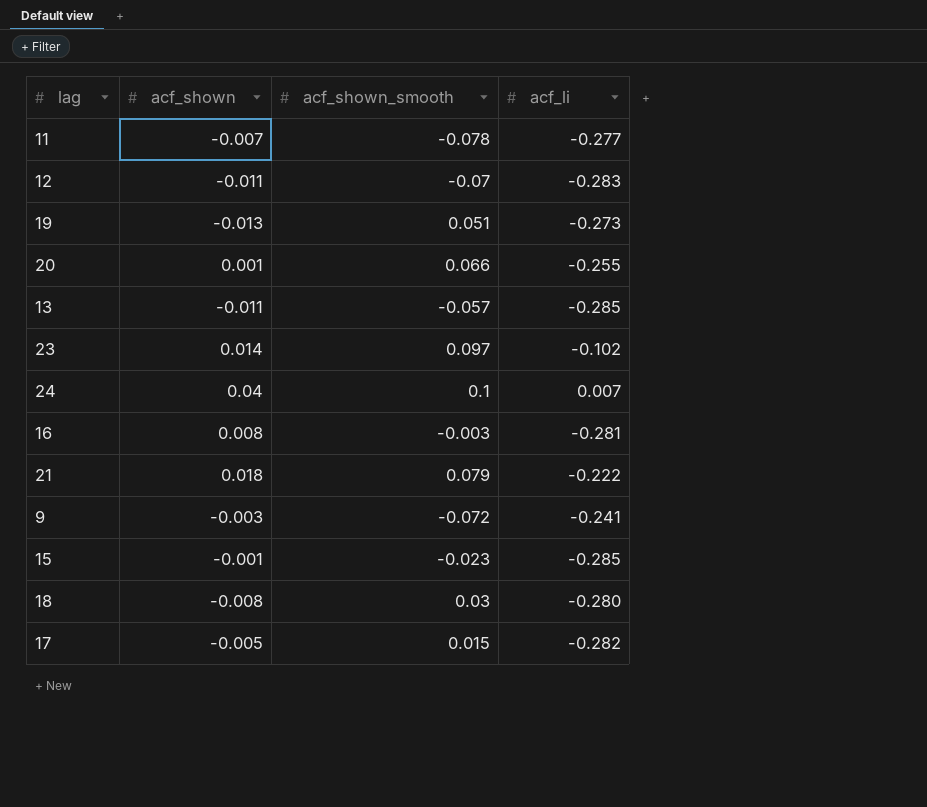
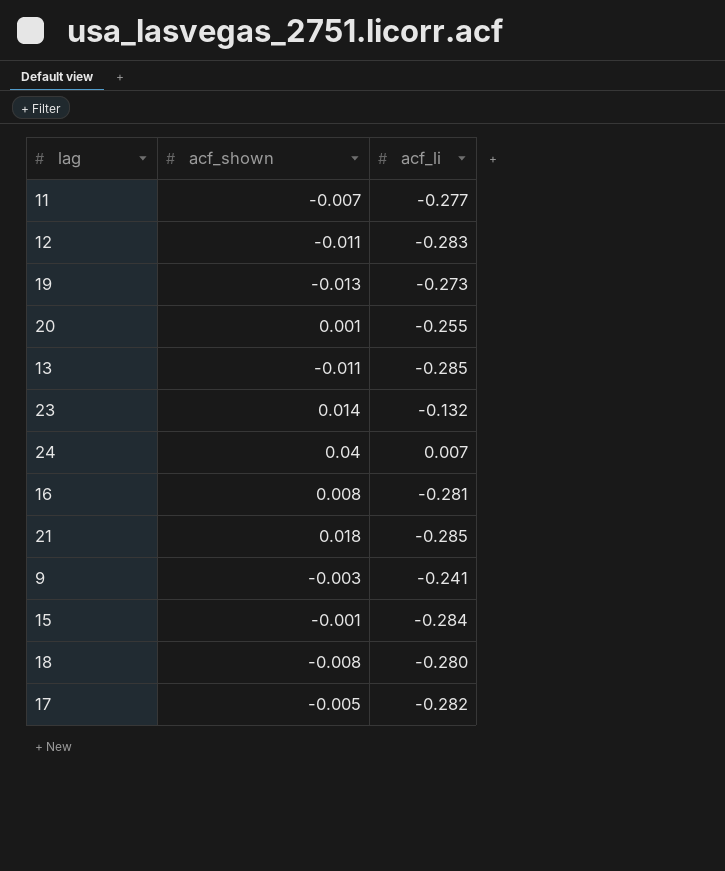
column acf_shown_smooth | position: 3 -> none
23 | acf_li: -0.102 -> -0.132
21 | acf_li: -0.222 -> -0.285
15 | acf_li: -0.285 -> -0.284

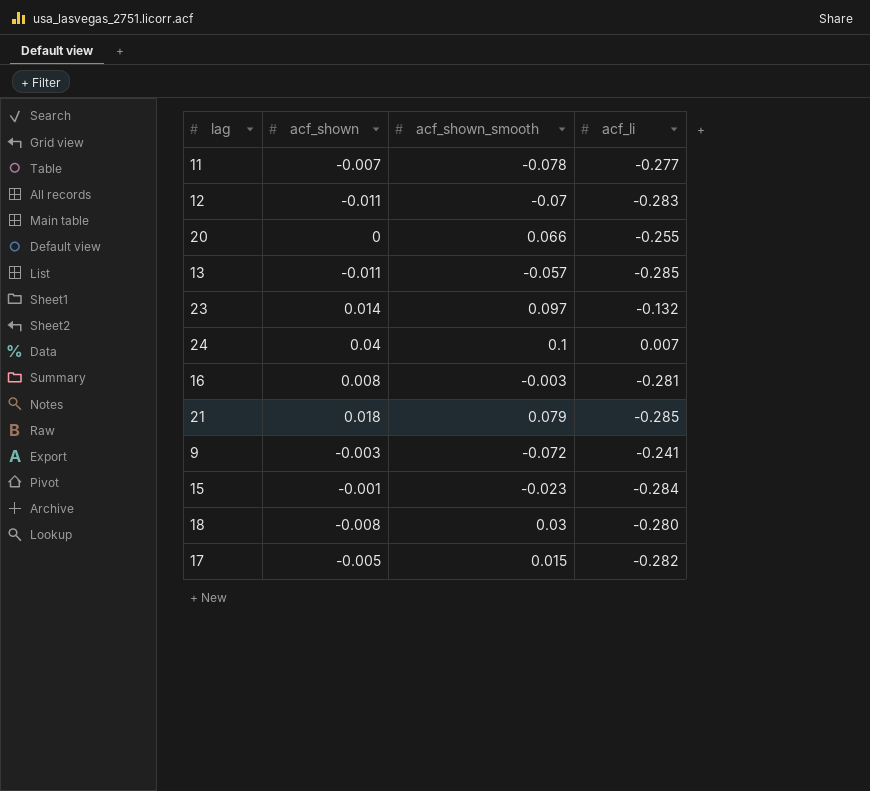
column acf_shown_smooth | position: none -> 3
row 19: -0.013 | -0.273 -> none
20 | acf_shown: 0.001 -> 0

